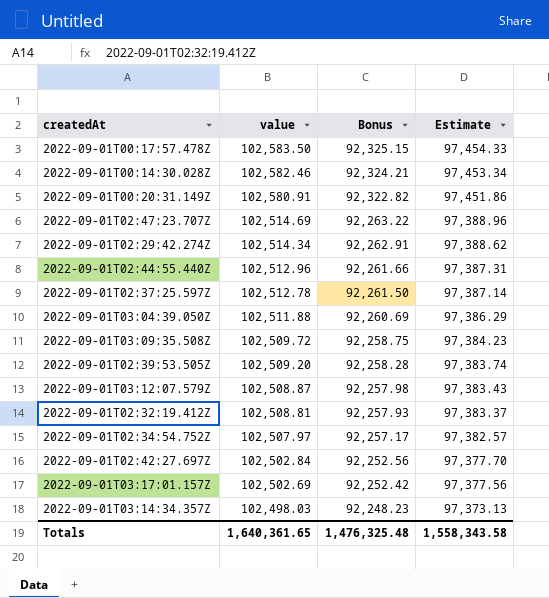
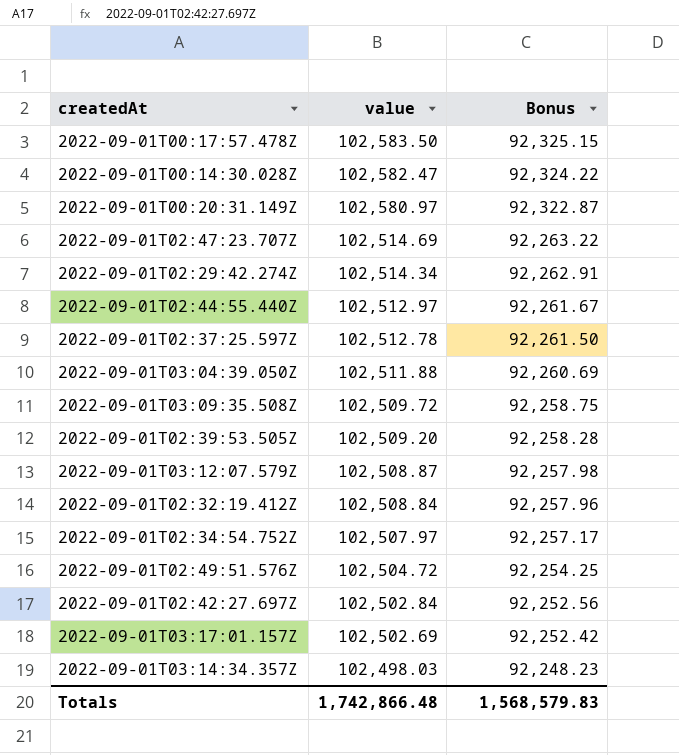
column Estimate | formula: [value] * 0.95 -> none
2022-09-01T00:14:30.028Z | value: 102,582.46 -> 102,582.47
2022-09-01T00:14:30.028Z | Bonus: 92,324.21 -> 92,324.22
2022-09-01T00:20:31.149Z | value: 102,580.91 -> 102,580.97
2022-09-01T00:20:31.149Z | Bonus: 92,322.82 -> 92,322.87
2022-09-01T02:44:55.440Z | value: 102,512.96 -> 102,512.97
2022-09-01T02:44:55.440Z | Bonus: 92,261.66 -> 92,261.67
2022-09-01T02:32:19.412Z | value: 102,508.81 -> 102,508.84
2022-09-01T02:32:19.412Z | Bonus: 92,257.93 -> 92,257.96
row 2022-09-01T02:49:51.576Z: none -> 102,504.72 | 92,254.25
Totals | value: 1,640,361.65 -> 1,742,866.48
Totals | Bonus: 1,476,325.48 -> 1,568,579.83

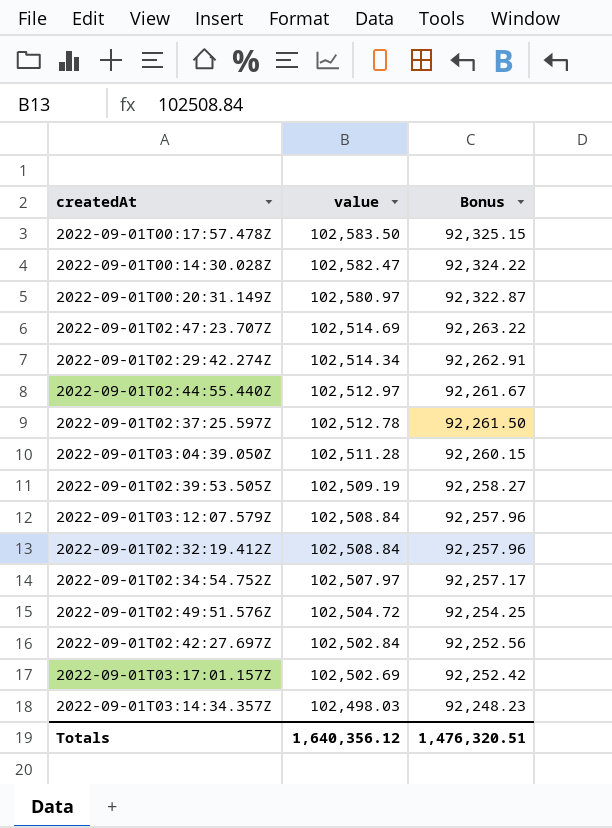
row 2022-09-01T03:09:35.508Z: 102,509.72 | 92,258.75 -> none
2022-09-01T03:04:39.050Z | value: 102,511.88 -> 102,511.28
2022-09-01T03:04:39.050Z | Bonus: 92,260.69 -> 92,260.15
2022-09-01T02:39:53.505Z | value: 102,509.20 -> 102,509.19
2022-09-01T02:39:53.505Z | Bonus: 92,258.28 -> 92,258.27
2022-09-01T03:12:07.579Z | value: 102,508.87 -> 102,508.84
2022-09-01T03:12:07.579Z | Bonus: 92,257.98 -> 92,257.96
Totals | value: 1,742,866.48 -> 1,640,356.12
Totals | Bonus: 1,568,579.83 -> 1,476,320.51

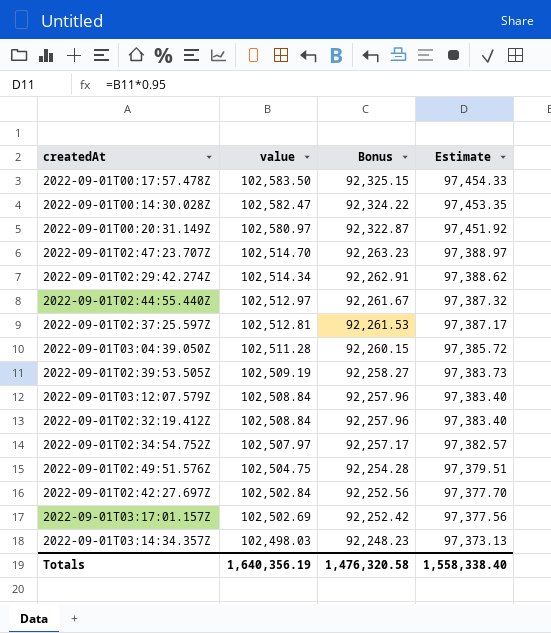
column Estimate | formula: none -> [value] * 0.95
2022-09-01T02:47:23.707Z | value: 102,514.69 -> 102,514.70
2022-09-01T02:47:23.707Z | Bonus: 92,263.22 -> 92,263.23
2022-09-01T02:37:25.597Z | value: 102,512.78 -> 102,512.81
2022-09-01T02:37:25.597Z | Bonus: 92,261.50 -> 92,261.53
2022-09-01T02:49:51.576Z | value: 102,504.72 -> 102,504.75
2022-09-01T02:49:51.576Z | Bonus: 92,254.25 -> 92,254.28
Totals | value: 1,640,356.12 -> 1,640,356.19
Totals | Bonus: 1,476,320.51 -> 1,476,320.58

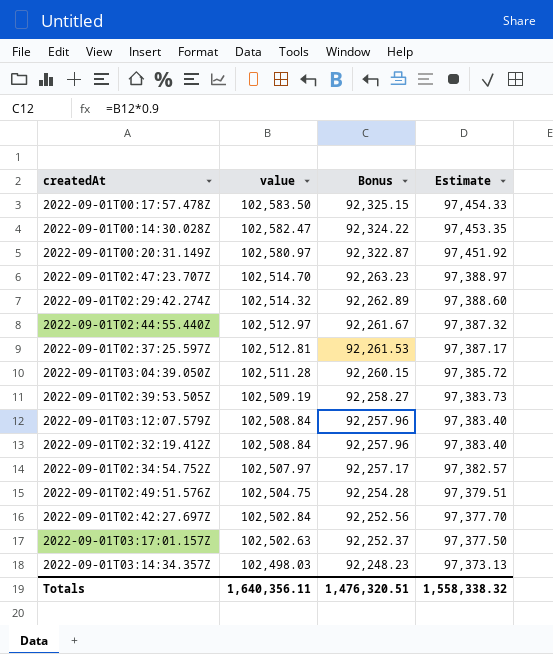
2022-09-01T02:29:42.274Z | value: 102,514.34 -> 102,514.32
2022-09-01T02:29:42.274Z | Bonus: 92,262.91 -> 92,262.89
2022-09-01T02:29:42.274Z | Estimate: 97,388.62 -> 97,388.60
2022-09-01T03:17:01.157Z | value: 102,502.69 -> 102,502.63
2022-09-01T03:17:01.157Z | Bonus: 92,252.42 -> 92,252.37
2022-09-01T03:17:01.157Z | Estimate: 97,377.56 -> 97,377.50
Totals | value: 1,640,356.19 -> 1,640,356.11
Totals | Bonus: 1,476,320.58 -> 1,476,320.51
Totals | Estimate: 1,558,338.40 -> 1,558,338.32

